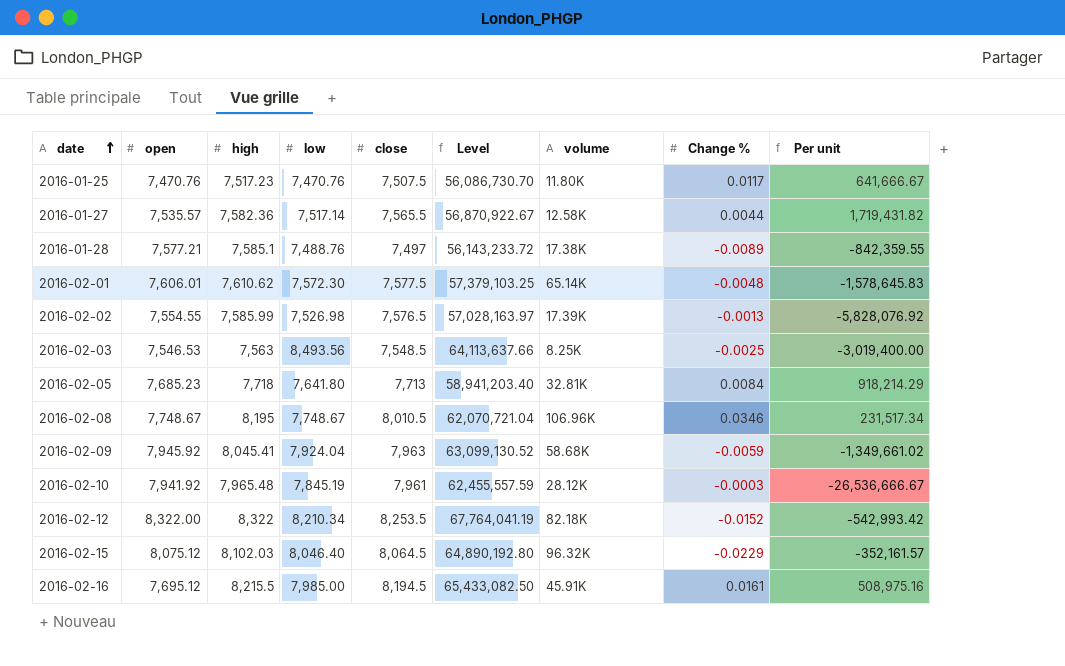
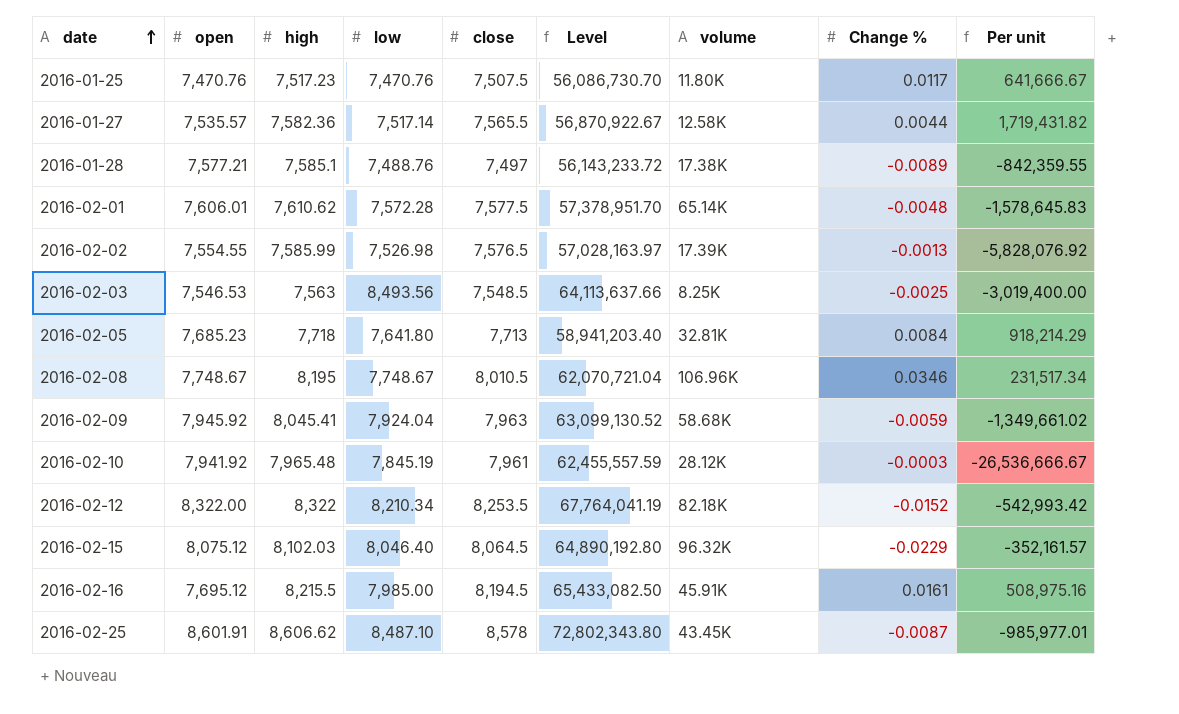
2016-02-01 | low: 7,572.30 -> 7,572.28
2016-02-01 | Level: 57,379,103.25 -> 57,378,951.70
row 2016-02-25: none -> 8,601.91 | 8,606.62 | 8,487.10 | 8,578 | 72,802,343.80 | 43.45K | -0.0087 | -985,977.01

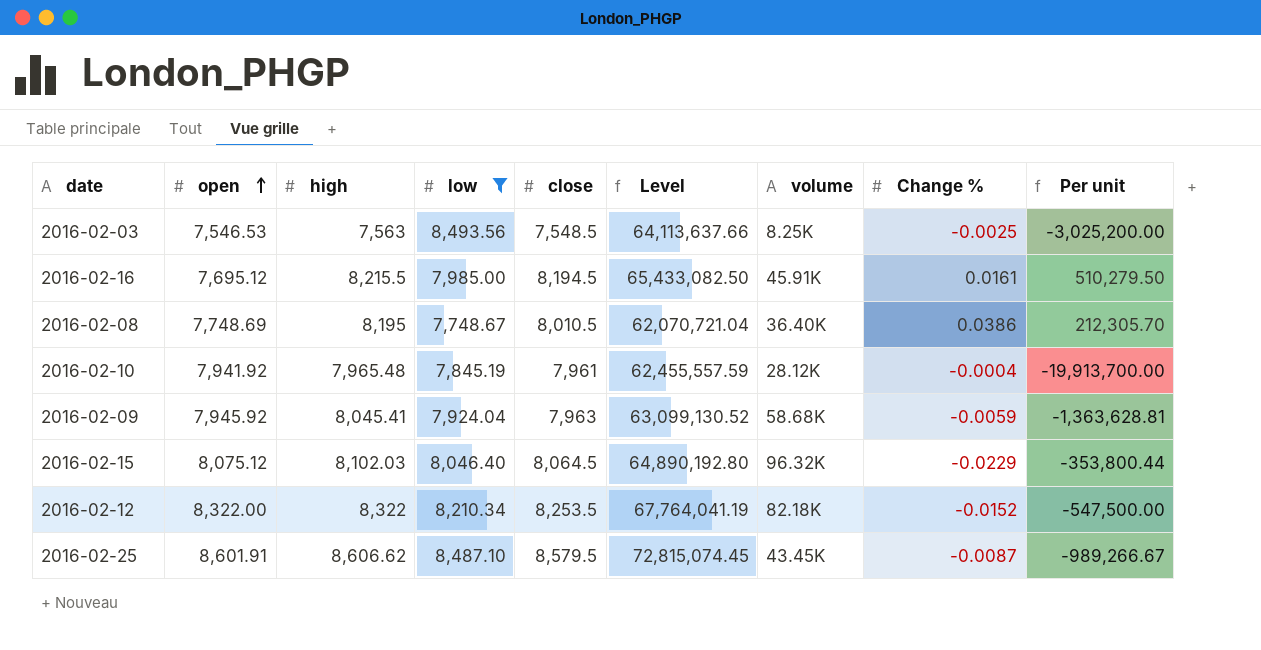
filter: none -> low >= 7,748.67
row order: date ascending -> open ascending
column Per unit | formula: [close] / [Change %] -> [high] / [Change %]
2016-02-08 | open: 7,748.67 -> 7,748.69
2016-02-08 | volume: 106.96K -> 36.40K
2016-02-08 | Change %: 0.0346 -> 0.0386
2016-02-10 | Change %: -0.0003 -> -0.0004
2016-02-25 | close: 8,578 -> 8,579.5
2016-02-25 | Level: 72,802,343.80 -> 72,815,074.45

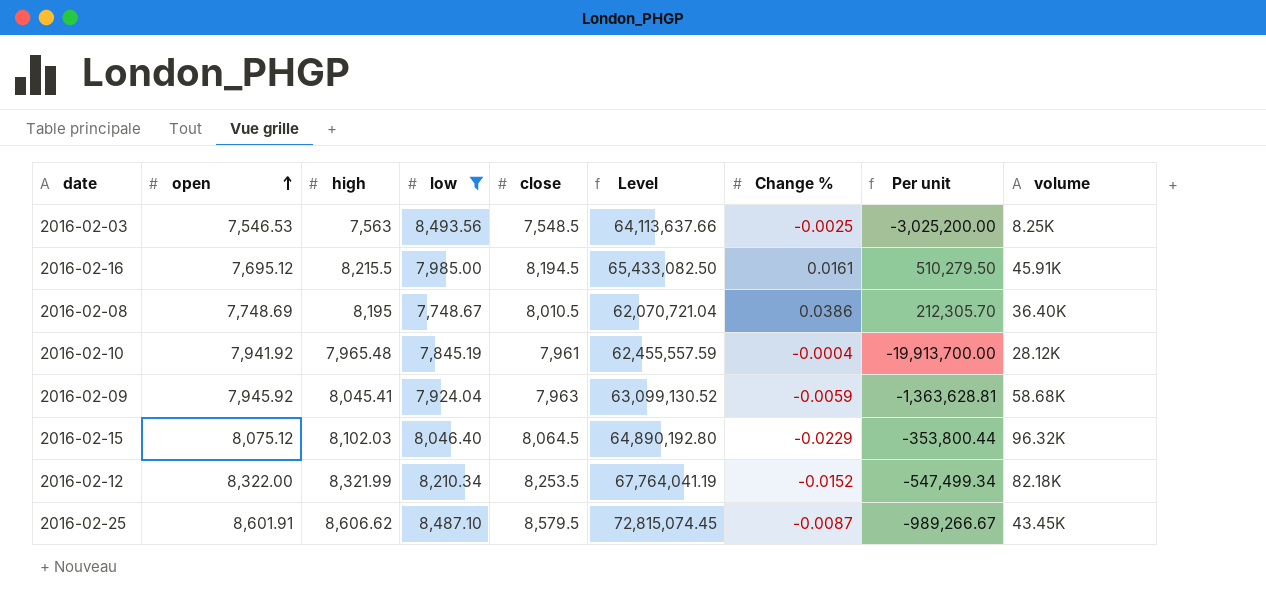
column volume | position: 7 -> 9
2016-02-12 | high: 8,322 -> 8,321.99
2016-02-12 | Per unit: -547,500.00 -> -547,499.34

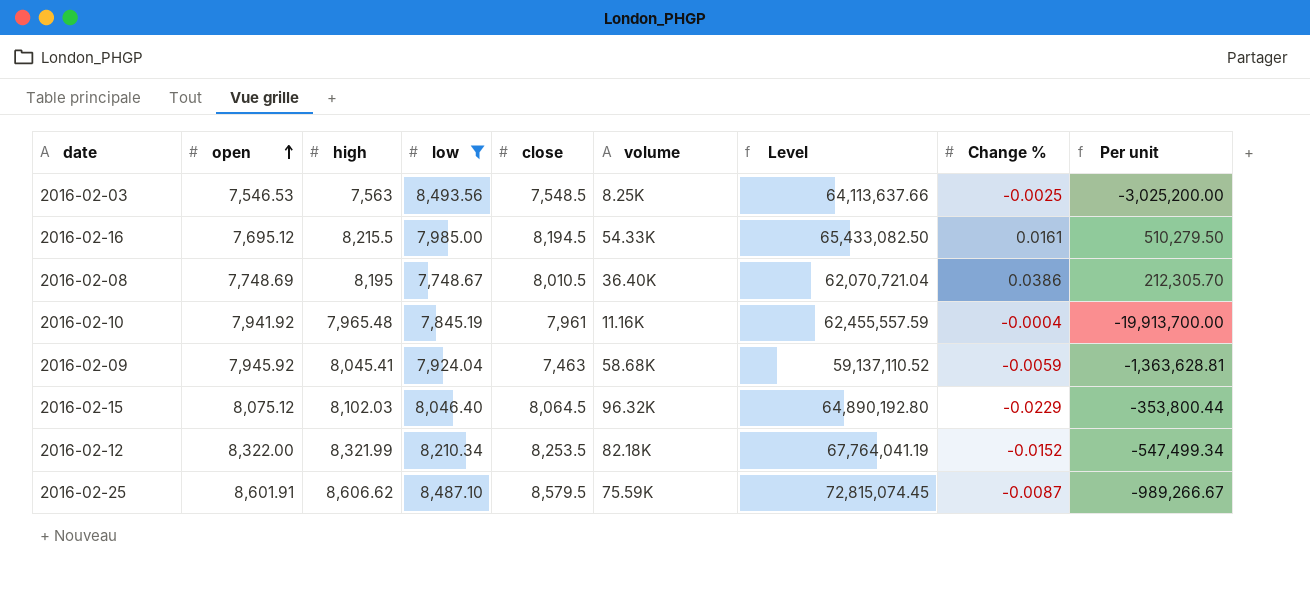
column volume | position: 9 -> 6
2016-02-16 | volume: 45.91K -> 54.33K
2016-02-10 | volume: 28.12K -> 11.16K
2016-02-09 | close: 7,963 -> 7,463
2016-02-09 | Level: 63,099,130.52 -> 59,137,110.52
2016-02-25 | volume: 43.45K -> 75.59K

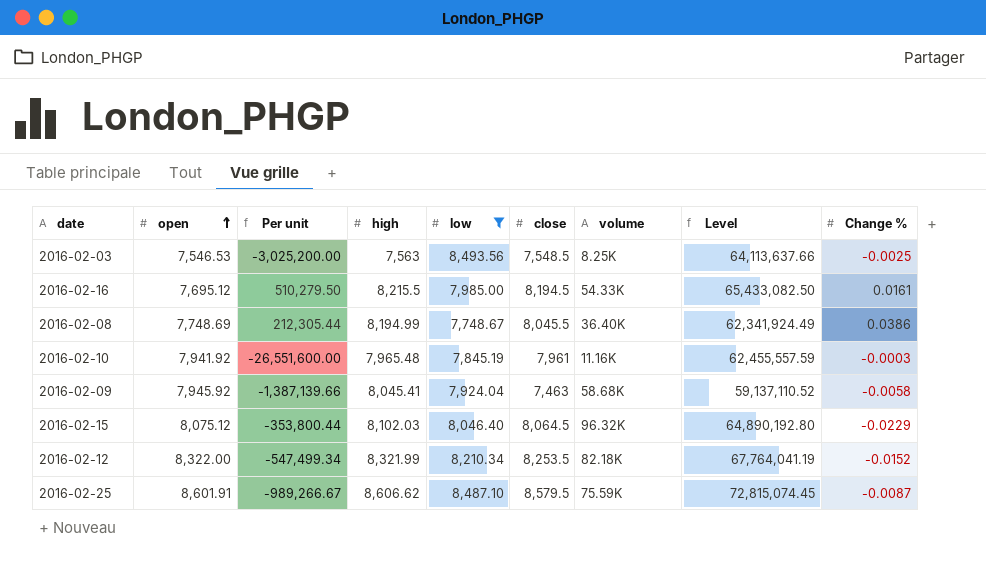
column Per unit | position: 9 -> 3
2016-02-08 | Per unit: 212,305.70 -> 212,305.44
2016-02-08 | high: 8,195 -> 8,194.99
2016-02-08 | close: 8,010.5 -> 8,045.5
2016-02-08 | Level: 62,070,721.04 -> 62,341,924.49
2016-02-10 | Per unit: -19,913,700.00 -> -26,551,600.00
2016-02-10 | Change %: -0.0004 -> -0.0003
2016-02-09 | Per unit: -1,363,628.81 -> -1,387,139.66
2016-02-09 | Change %: -0.0059 -> -0.0058

